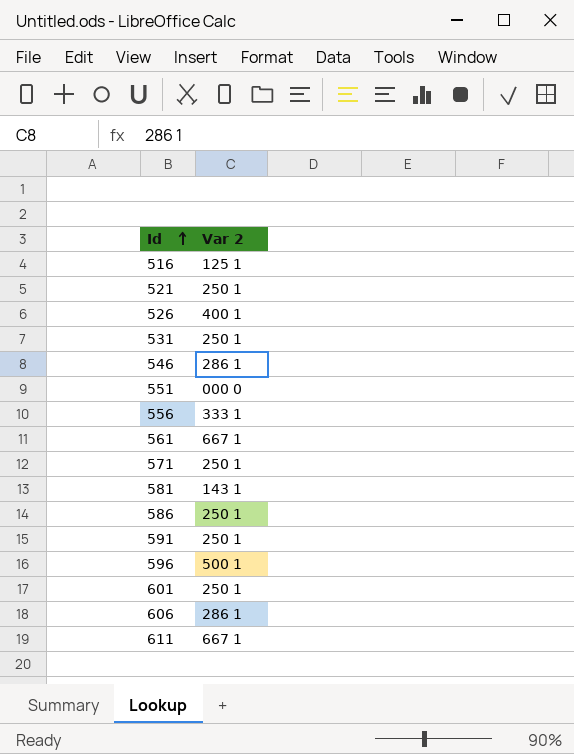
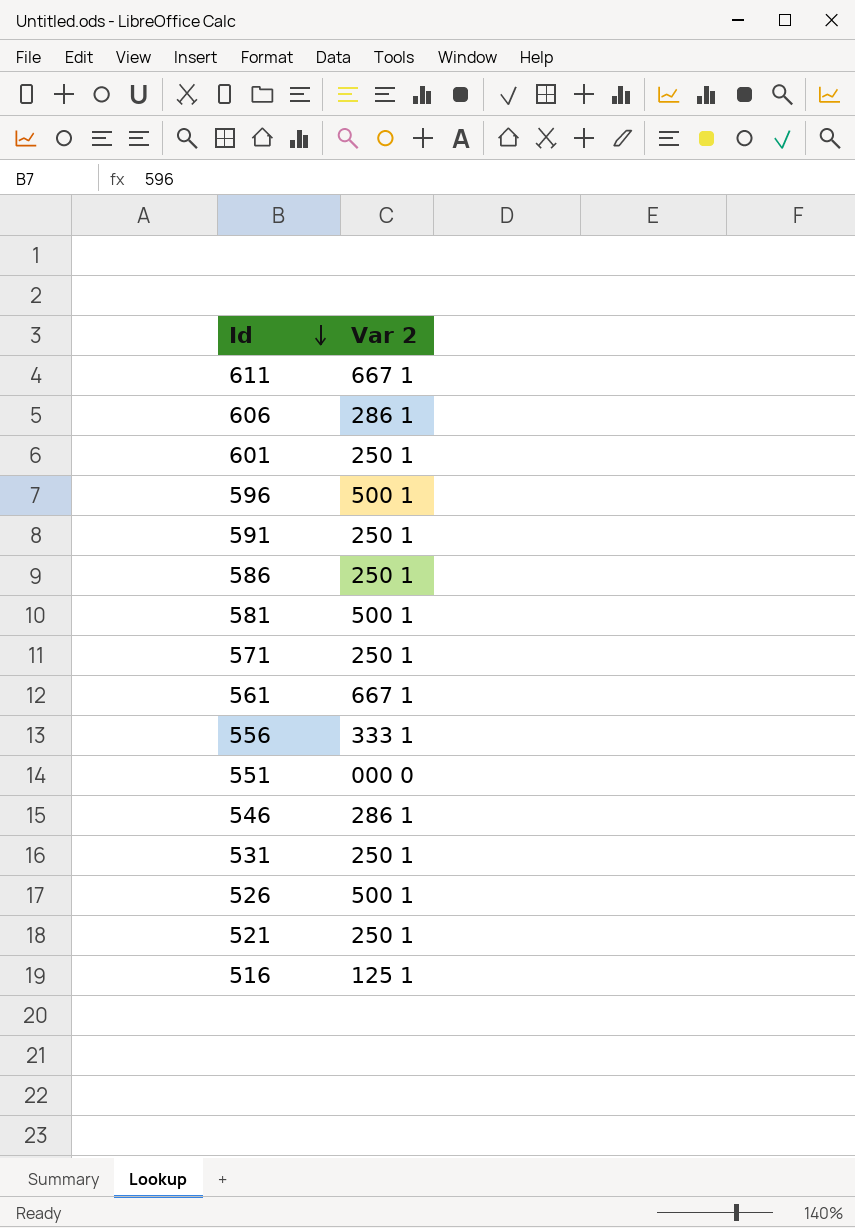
row order: Id ascending -> Id descending
581 | Var 2: 143 1 -> 500 1
526 | Var 2: 400 1 -> 500 1

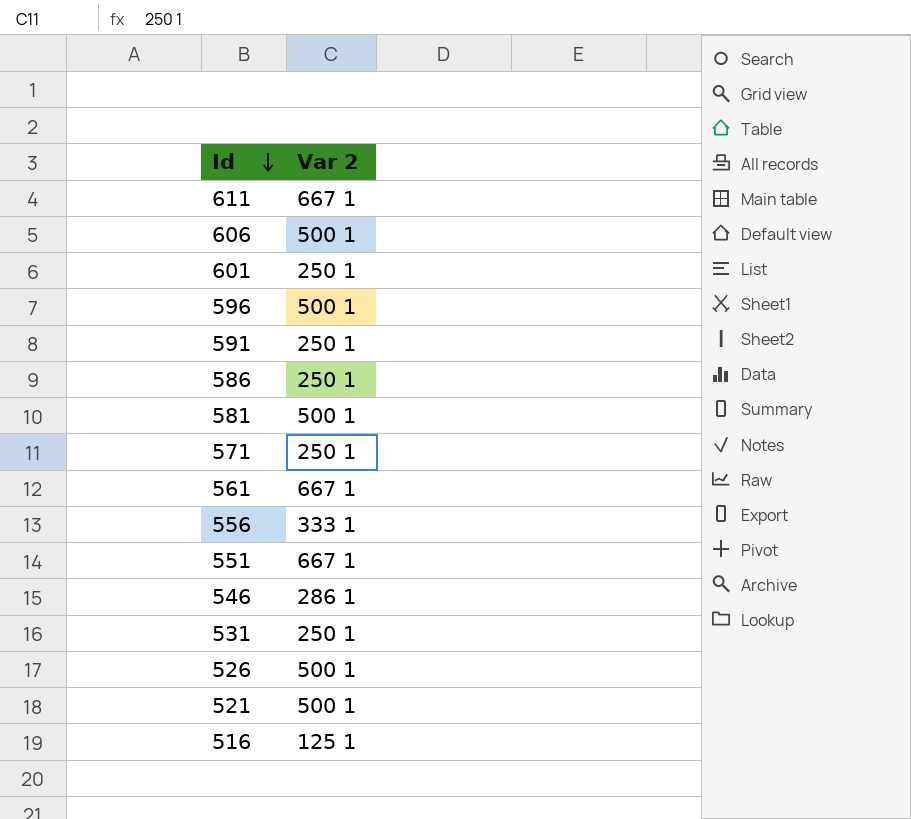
606 | Var 2: 286 1 -> 500 1
551 | Var 2: 000 0 -> 667 1
521 | Var 2: 250 1 -> 500 1

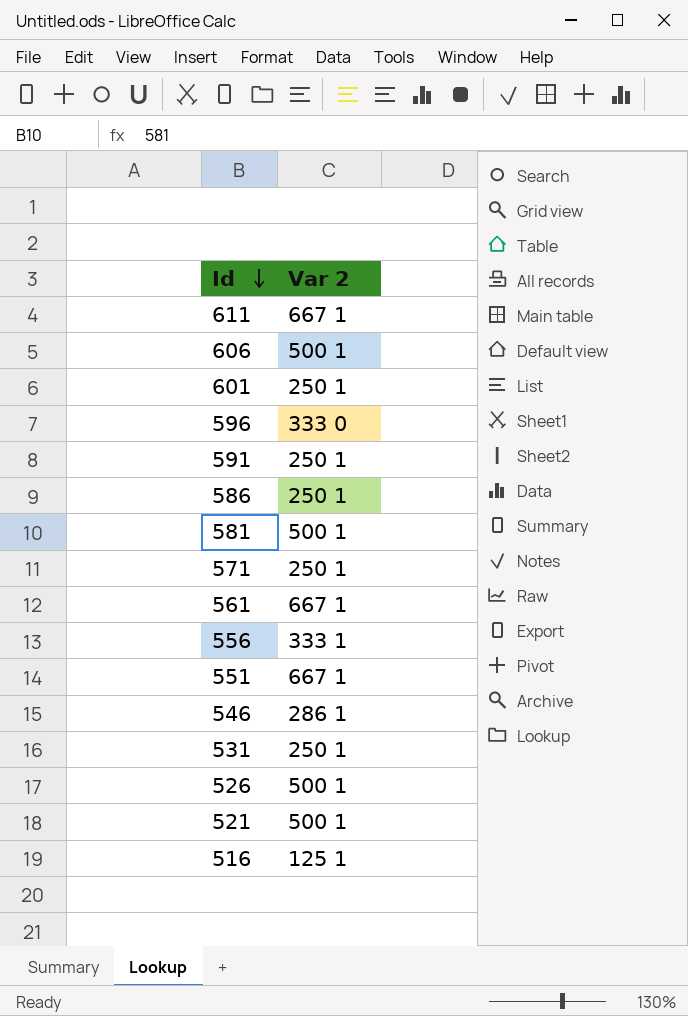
596 | Var 2: 500 1 -> 333 0

